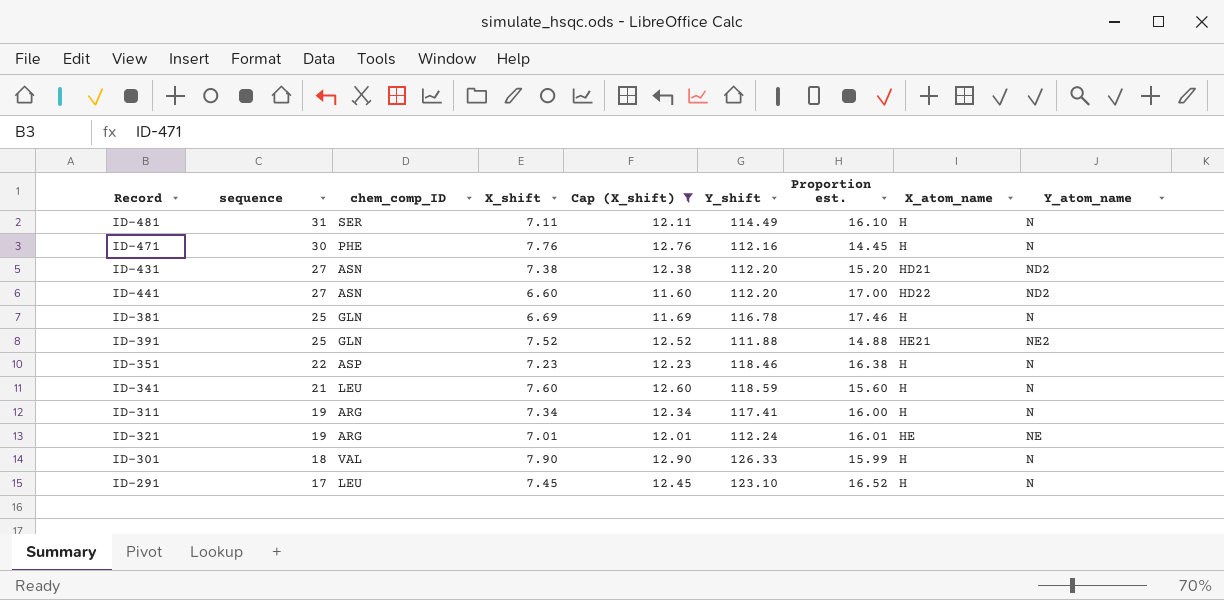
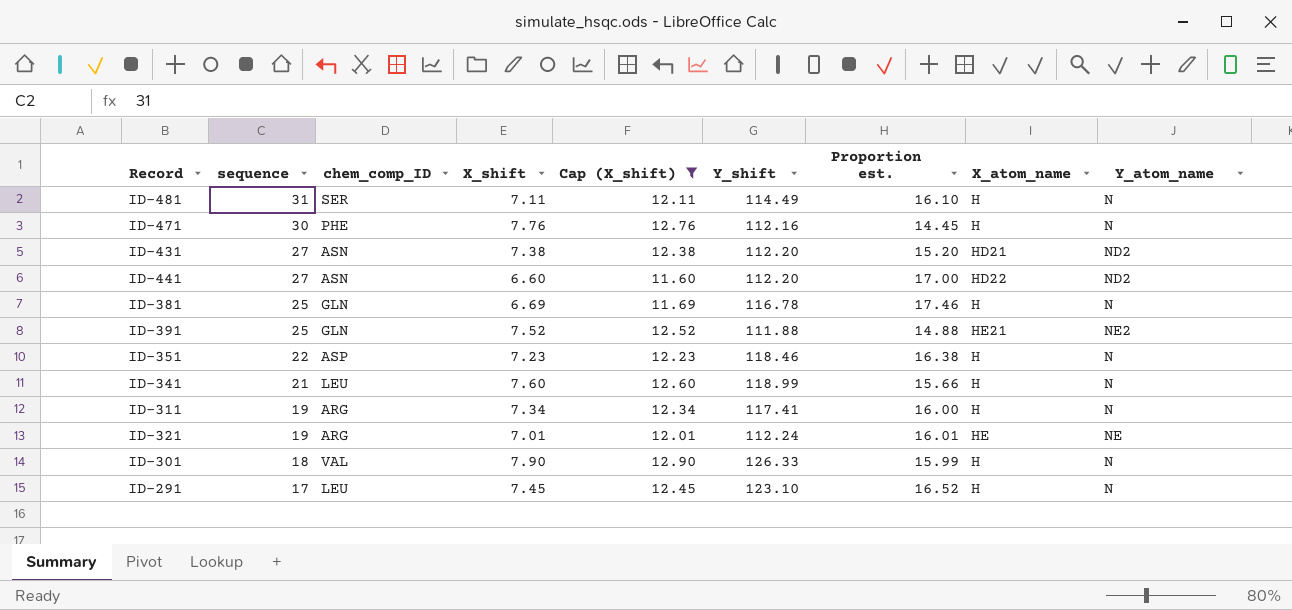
ID-341 | Y_shift: 118.59 -> 118.99
ID-341 | Proportion est.: 15.60 -> 15.66

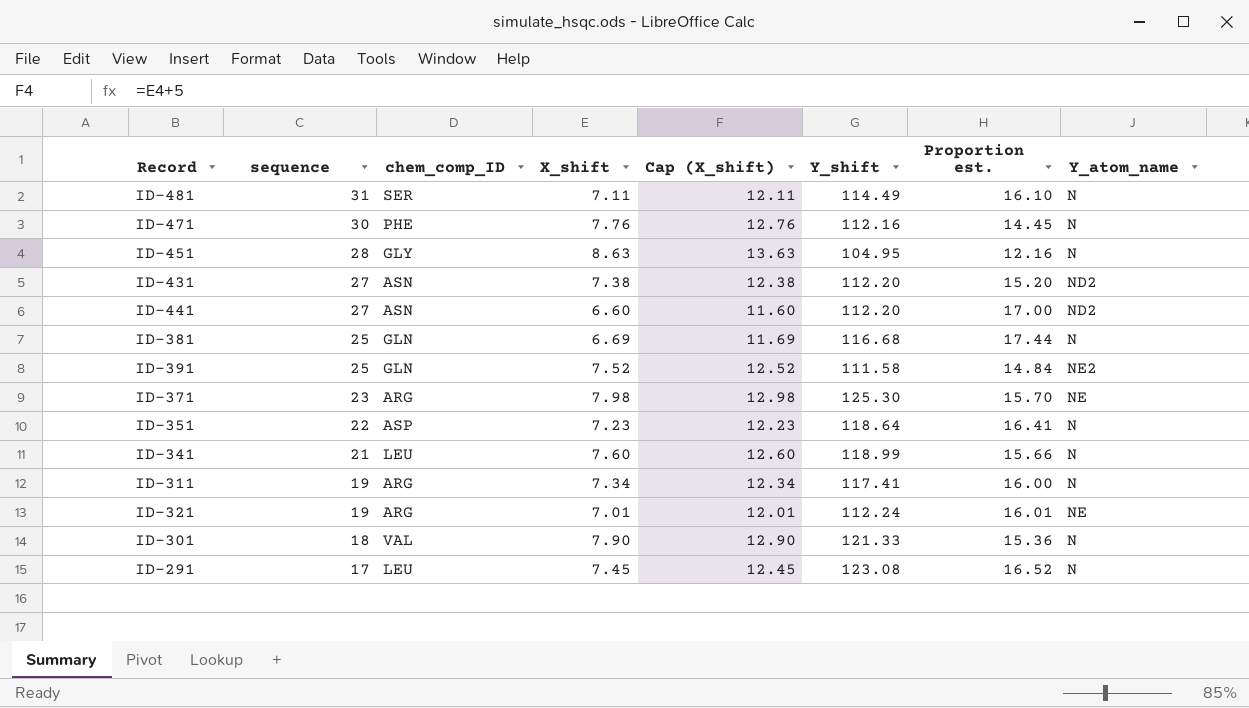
filter: Cap (X_shift) <= 12.90 -> none
column X_atom_name | position: 8 -> none
ID-381 | Y_shift: 116.78 -> 116.68
ID-381 | Proportion est.: 17.46 -> 17.44
ID-391 | Y_shift: 111.88 -> 111.58
ID-391 | Proportion est.: 14.88 -> 14.84
ID-351 | Y_shift: 118.46 -> 118.64
ID-351 | Proportion est.: 16.38 -> 16.41
ID-301 | Y_shift: 126.33 -> 121.33
ID-301 | Proportion est.: 15.99 -> 15.36
ID-291 | Y_shift: 123.10 -> 123.08

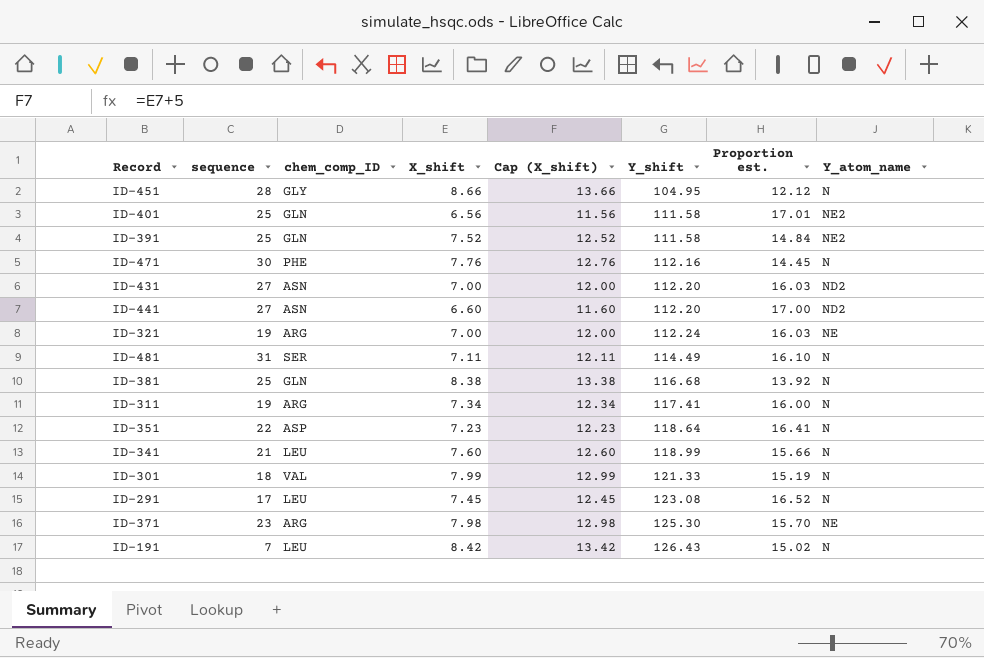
row order: sequence descending -> Y_shift ascending
ID-451 | X_shift: 8.63 -> 8.66
ID-451 | Cap (X_shift): 13.63 -> 13.66
ID-451 | Proportion est.: 12.16 -> 12.12
row ID-401: none -> 25 | GLN | 6.56 | 11.56 | 111.58 | 17.01 | NE2
ID-431 | X_shift: 7.38 -> 7.00
ID-431 | Cap (X_shift): 12.38 -> 12.00
ID-431 | Proportion est.: 15.20 -> 16.03
ID-321 | X_shift: 7.01 -> 7.00
ID-321 | Cap (X_shift): 12.01 -> 12.00
ID-321 | Proportion est.: 16.01 -> 16.03
ID-381 | X_shift: 6.69 -> 8.38
ID-381 | Cap (X_shift): 11.69 -> 13.38
ID-381 | Proportion est.: 17.44 -> 13.92
ID-301 | X_shift: 7.90 -> 7.99
ID-301 | Cap (X_shift): 12.90 -> 12.99
ID-301 | Proportion est.: 15.36 -> 15.19
row ID-191: none -> 7 | LEU | 8.42 | 13.42 | 126.43 | 15.02 | N

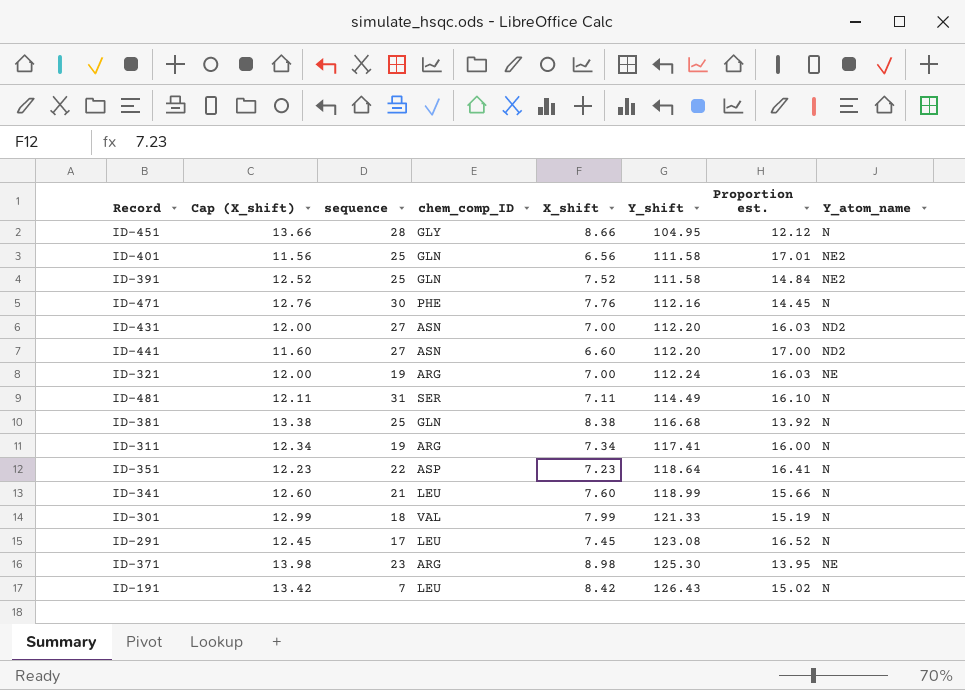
column Cap (X_shift) | position: 5 -> 2
ID-371 | Cap (X_shift): 12.98 -> 13.98
ID-371 | X_shift: 7.98 -> 8.98
ID-371 | Proportion est.: 15.70 -> 13.95

